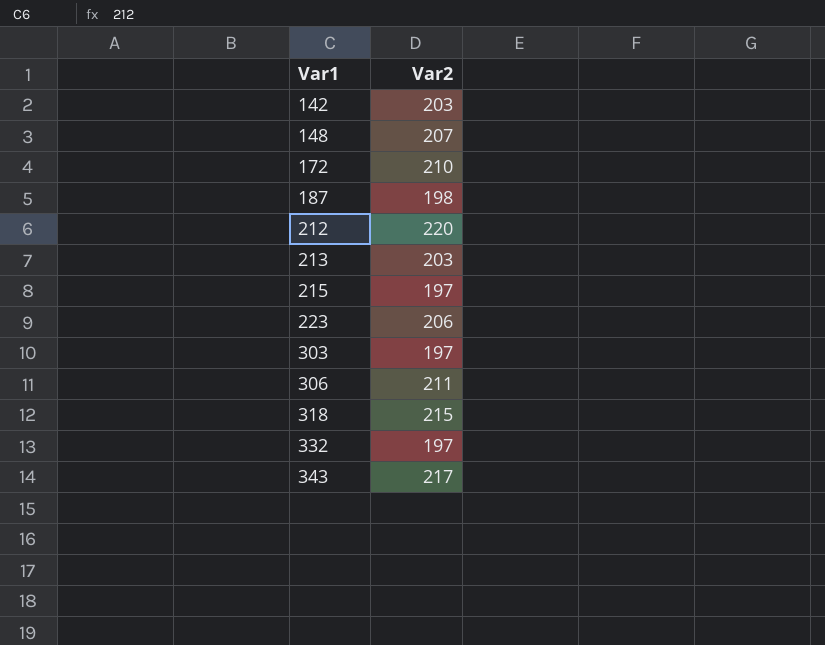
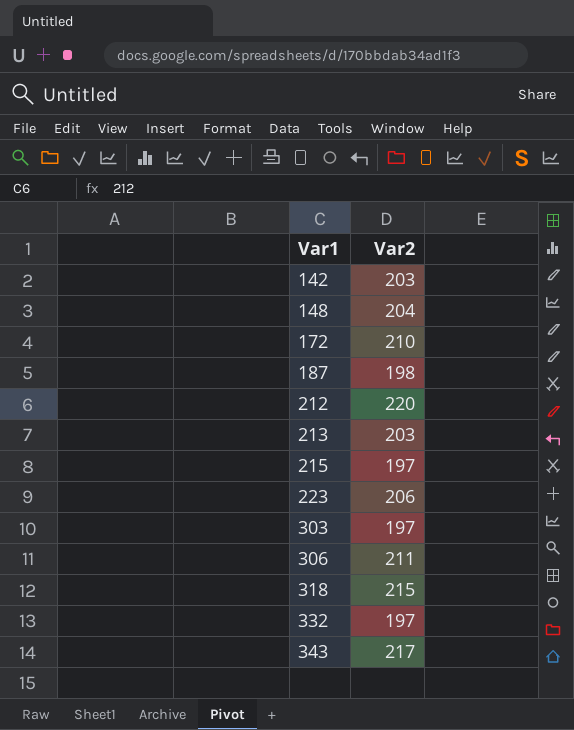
148 | Var2: 207 -> 204

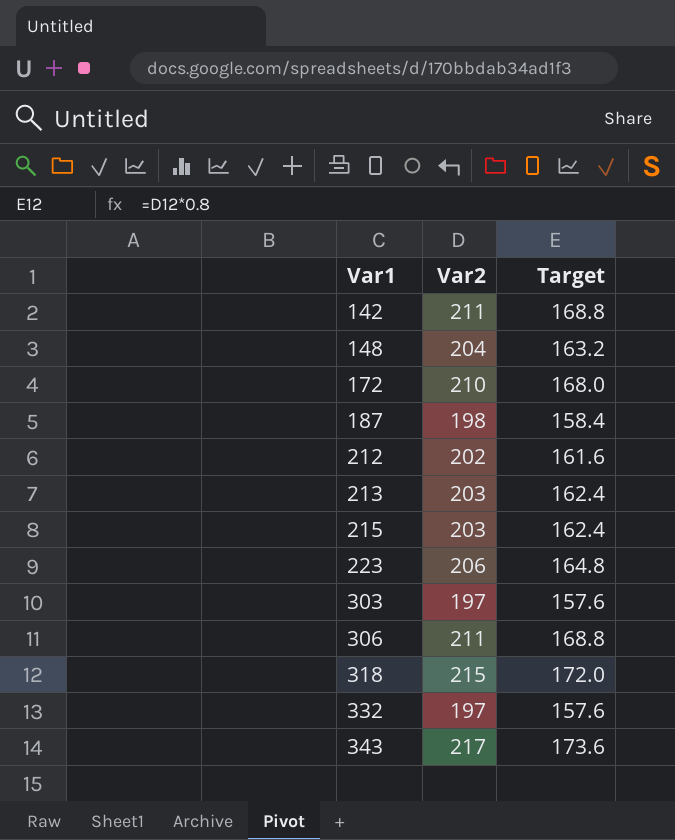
column Target | formula: none -> [Var2] * 0.8
142 | Var2: 203 -> 211
212 | Var2: 220 -> 202
215 | Var2: 197 -> 203

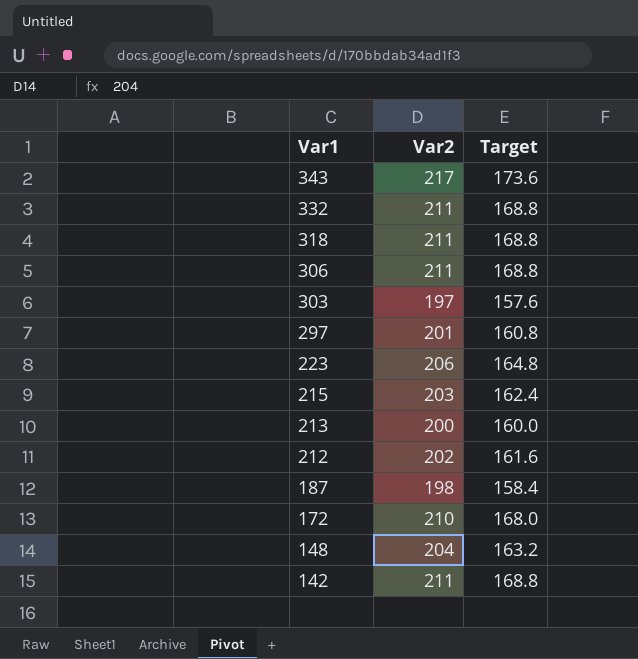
row order: Var1 ascending -> Var1 descending
332 | Var2: 197 -> 211
332 | Target: 157.6 -> 168.8
318 | Var2: 215 -> 211
318 | Target: 172.0 -> 168.8
row 297: none -> 201 | 160.8
213 | Var2: 203 -> 200
213 | Target: 162.4 -> 160.0

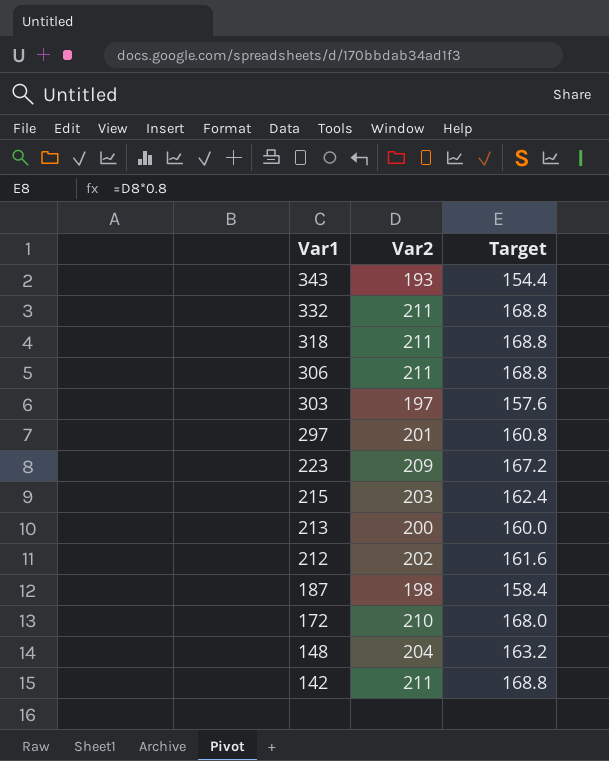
343 | Var2: 217 -> 193
343 | Target: 173.6 -> 154.4
223 | Var2: 206 -> 209
223 | Target: 164.8 -> 167.2

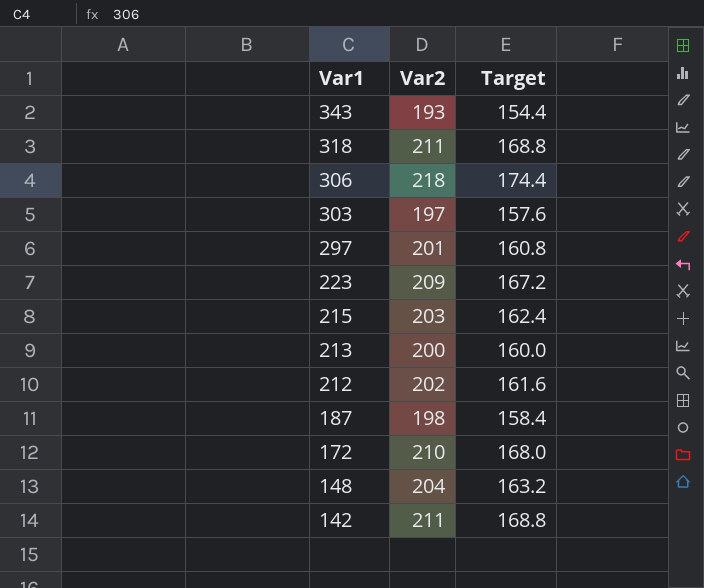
row 332: 211 | 168.8 -> none
306 | Var2: 211 -> 218
306 | Target: 168.8 -> 174.4

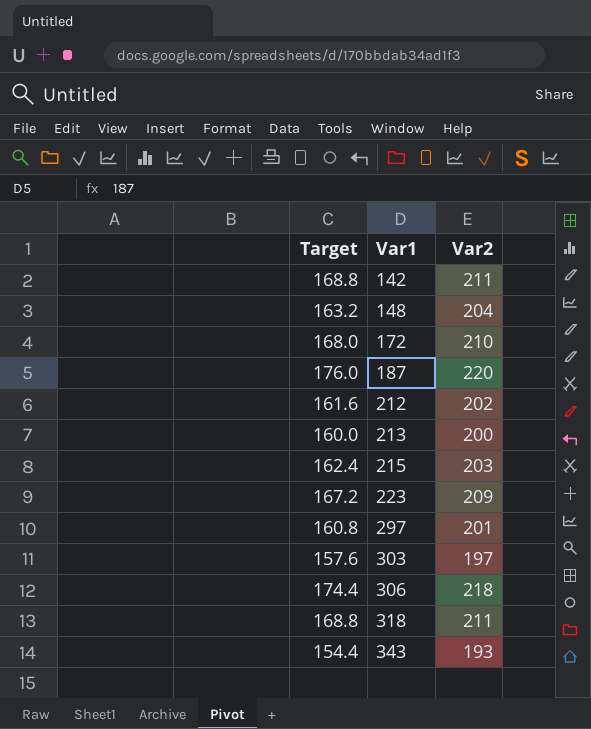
row order: Var1 descending -> Var1 ascending
column Target | position: 3 -> 1
187 | Target: 158.4 -> 176.0
187 | Var2: 198 -> 220

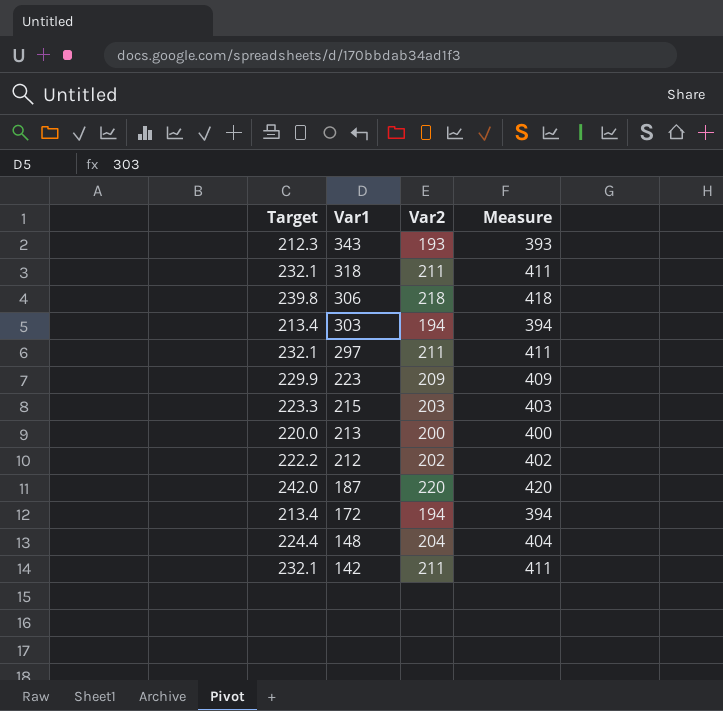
row order: Var1 ascending -> Var1 descending
column Target | formula: [Var2] * 0.8 -> [Var2] * 1.1
column Measure | formula: none -> [Var2] + 200
303 | Var2: 197 -> 194
297 | Var2: 201 -> 211
172 | Var2: 210 -> 194

